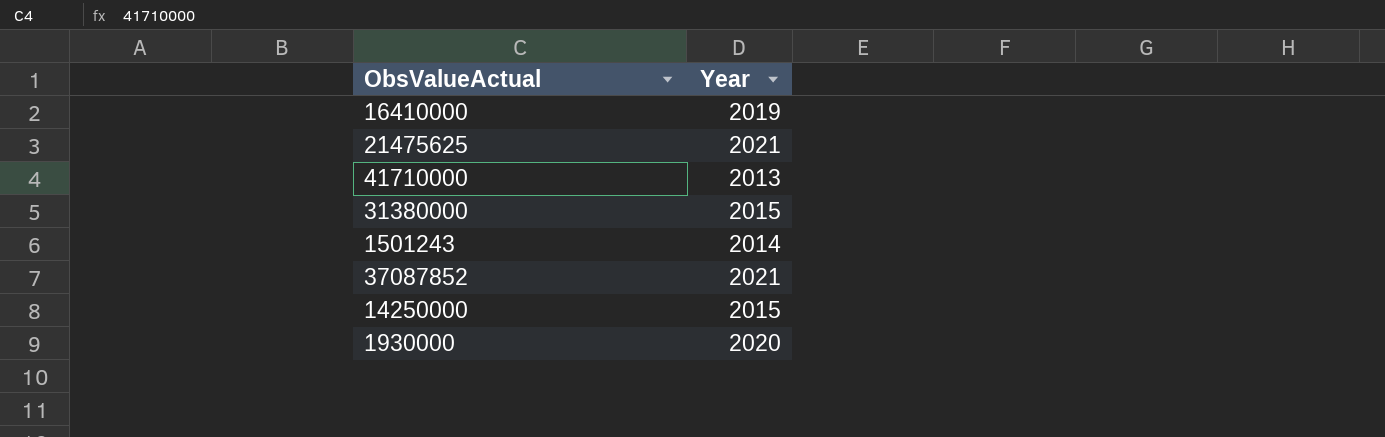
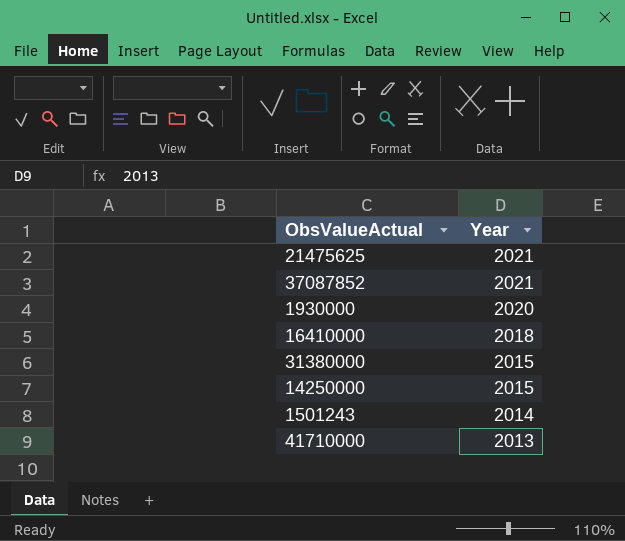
row order: none -> Year descending
16410000 | Year: 2019 -> 2018

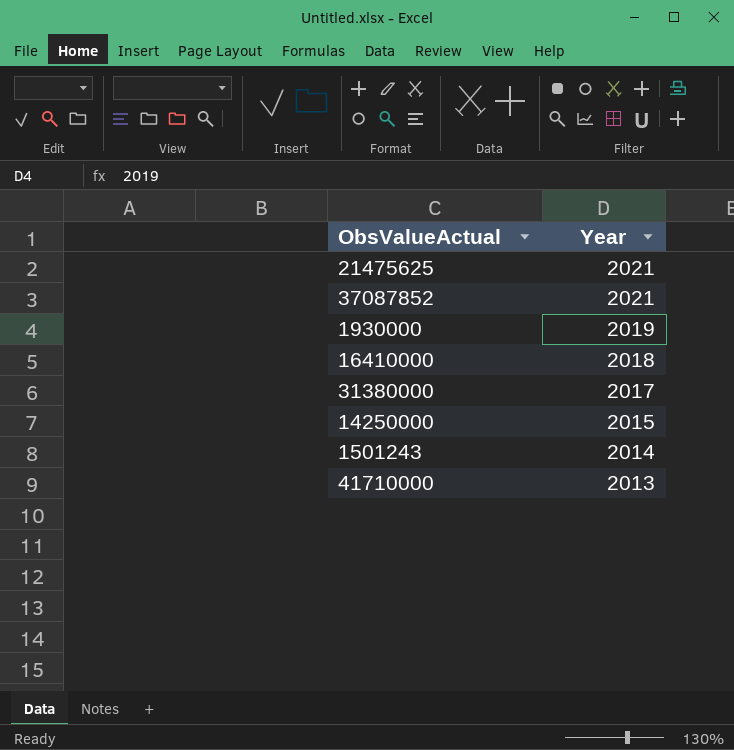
1930000 | Year: 2020 -> 2019
31380000 | Year: 2015 -> 2017

